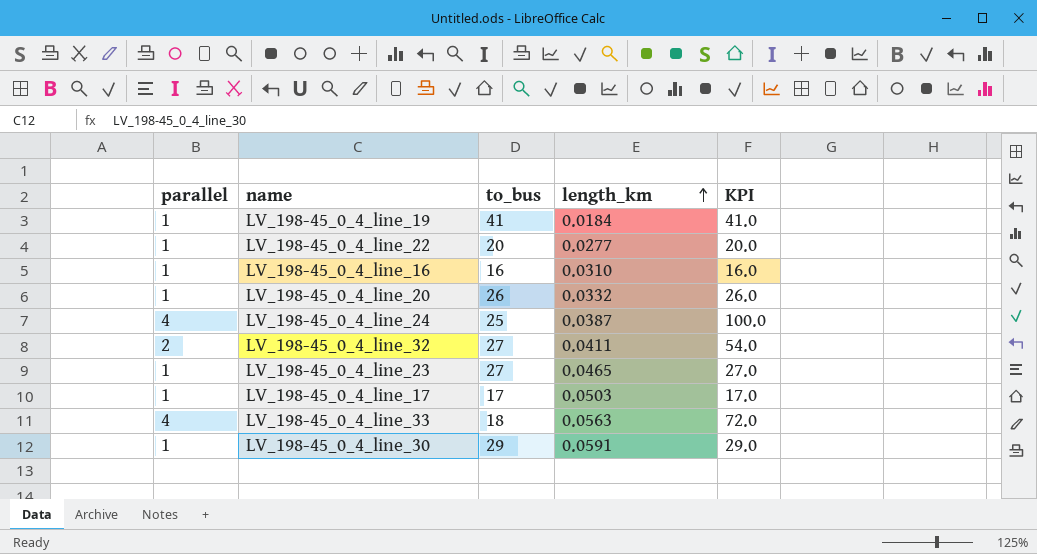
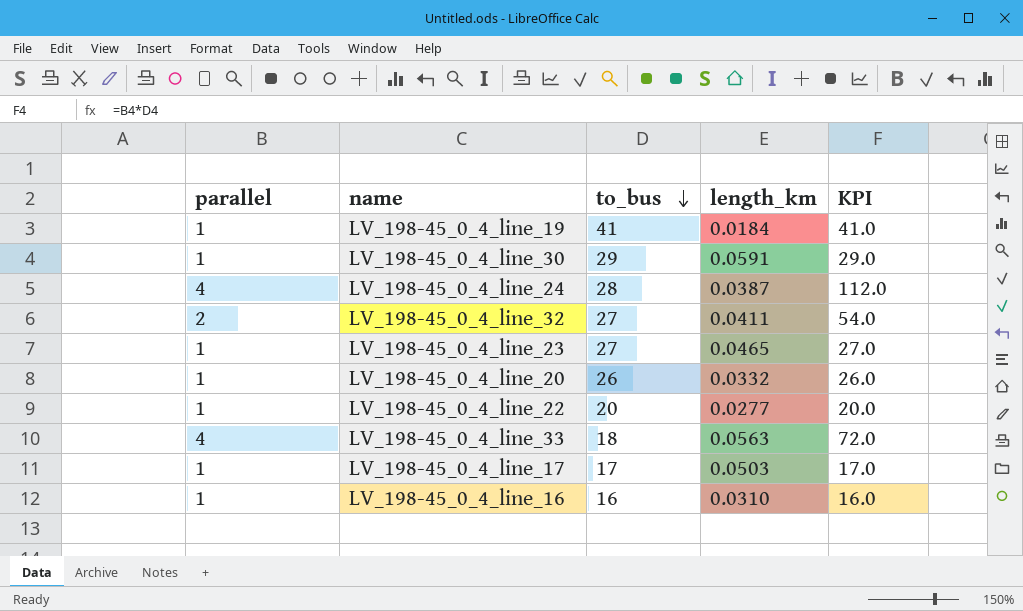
row order: length_km ascending -> to_bus descending
LV_198-45_0_4_line_24 | to_bus: 25 -> 28
LV_198-45_0_4_line_24 | KPI: 100.0 -> 112.0

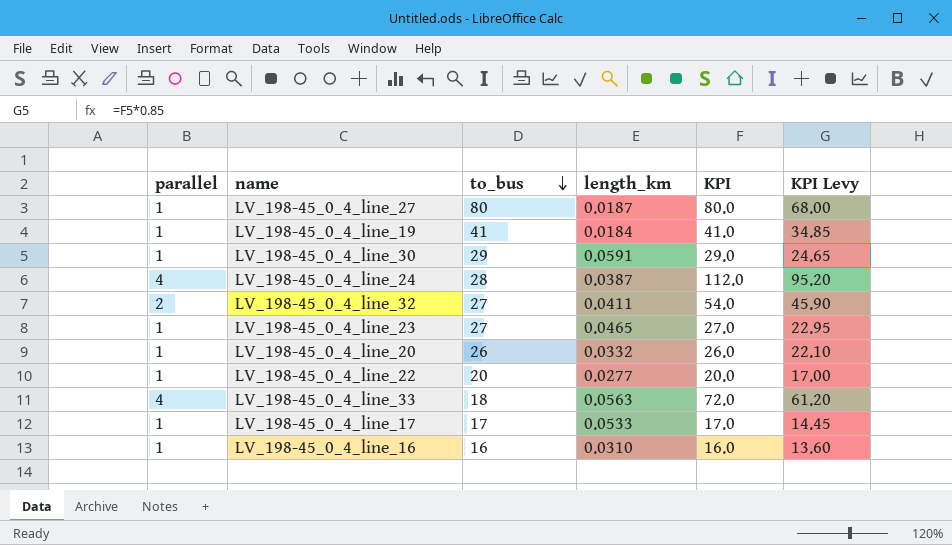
column KPI Levy | formula: none -> [KPI] * 0.85
row LV_198-45_0_4_line_27: none -> 1 | 80 | 0.0187 | 80.0 | 68.00
LV_198-45_0_4_line_17 | length_km: 0.0503 -> 0.0533

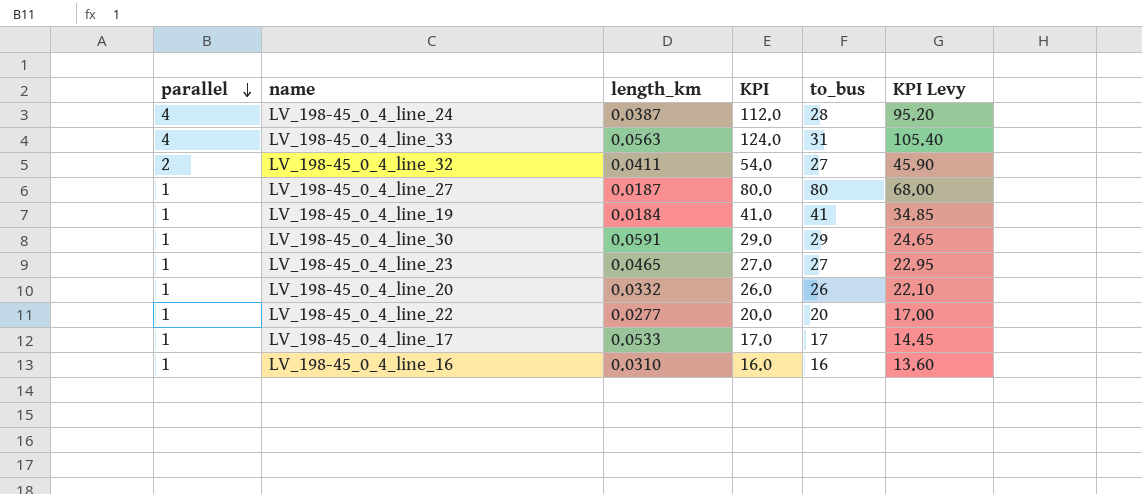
row order: to_bus descending -> parallel descending
column to_bus | position: 3 -> 5
LV_198-45_0_4_line_33 | KPI: 72.0 -> 124.0
LV_198-45_0_4_line_33 | to_bus: 18 -> 31
LV_198-45_0_4_line_33 | KPI Levy: 61.20 -> 105.40

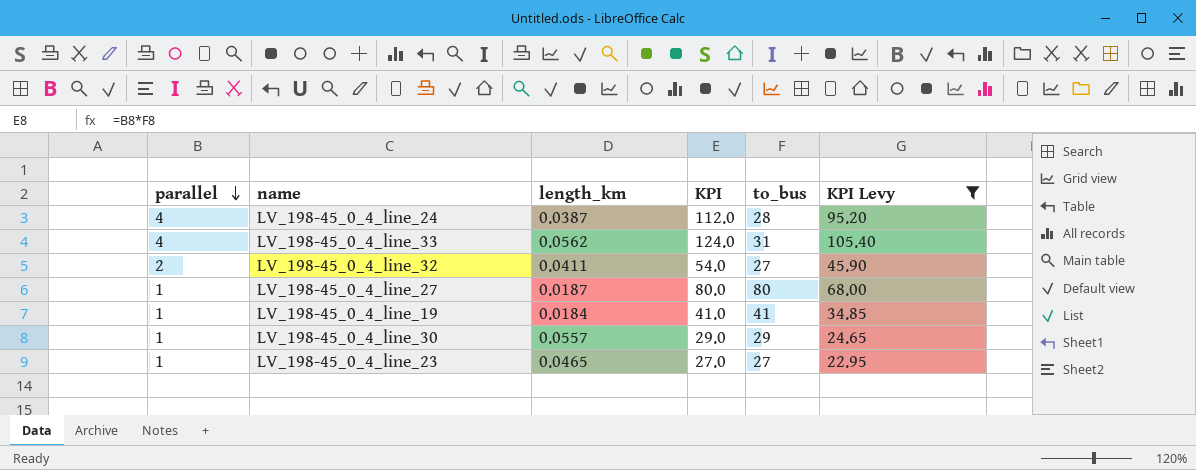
filter: none -> KPI Levy >= 22.95
LV_198-45_0_4_line_33 | length_km: 0.0563 -> 0.0562
LV_198-45_0_4_line_30 | length_km: 0.0591 -> 0.0557

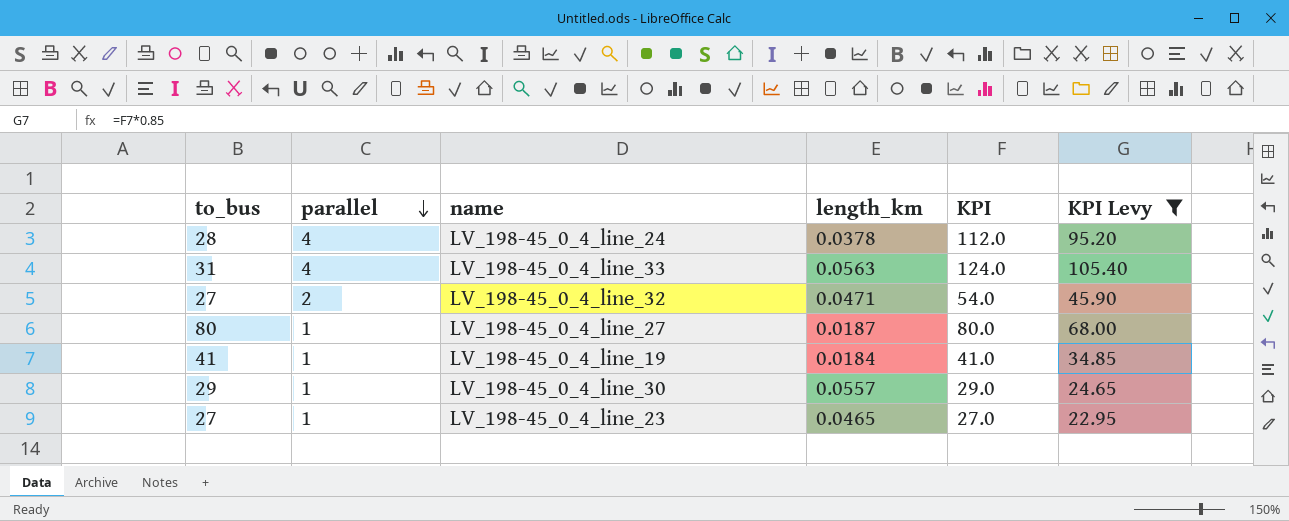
column to_bus | position: 5 -> 1
LV_198-45_0_4_line_24 | length_km: 0.0387 -> 0.0378
LV_198-45_0_4_line_33 | length_km: 0.0562 -> 0.0563
LV_198-45_0_4_line_32 | length_km: 0.0411 -> 0.0471

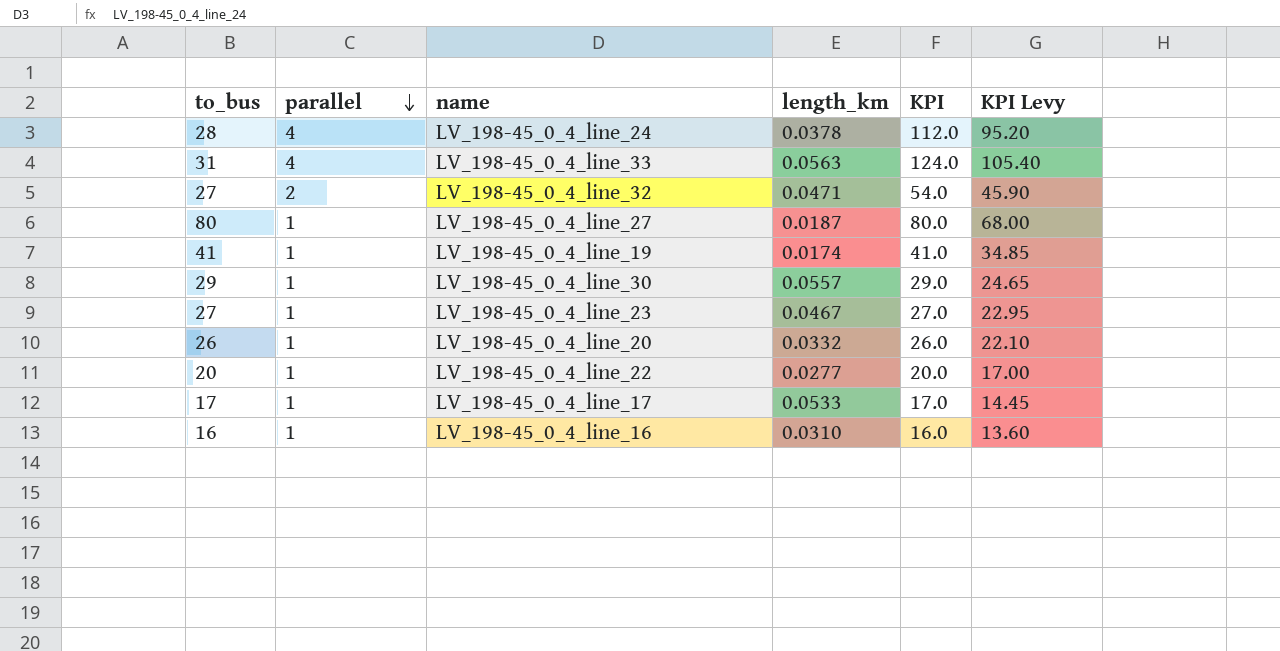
filter: KPI Levy >= 22.95 -> none
LV_198-45_0_4_line_19 | length_km: 0.0184 -> 0.0174
LV_198-45_0_4_line_23 | length_km: 0.0465 -> 0.0467

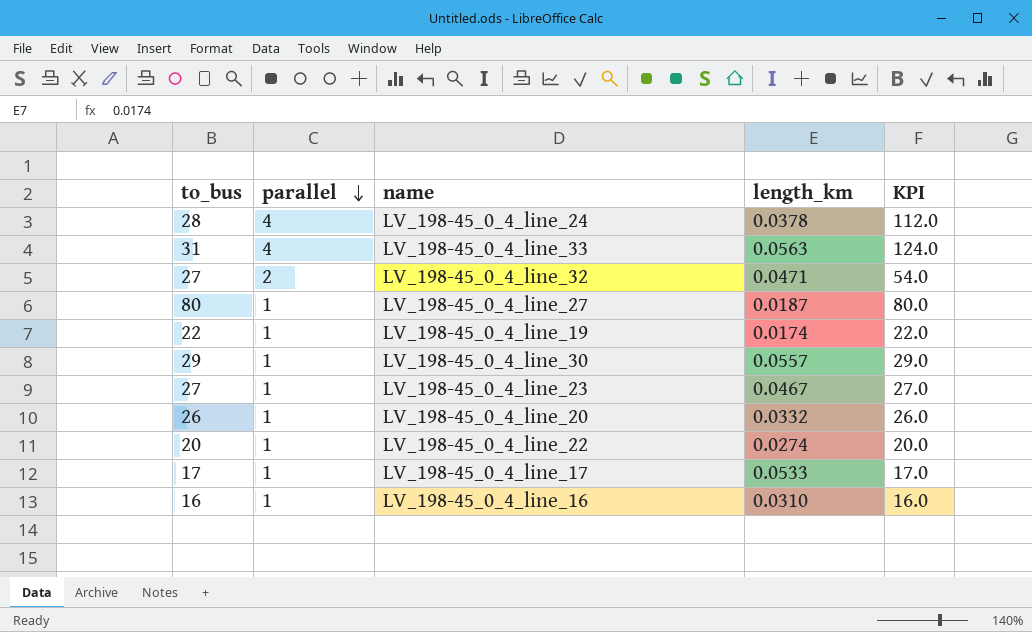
column KPI Levy | formula: [KPI] * 0.85 -> none
LV_198-45_0_4_line_19 | to_bus: 41 -> 22
LV_198-45_0_4_line_19 | KPI: 41.0 -> 22.0
LV_198-45_0_4_line_22 | length_km: 0.0277 -> 0.0274

